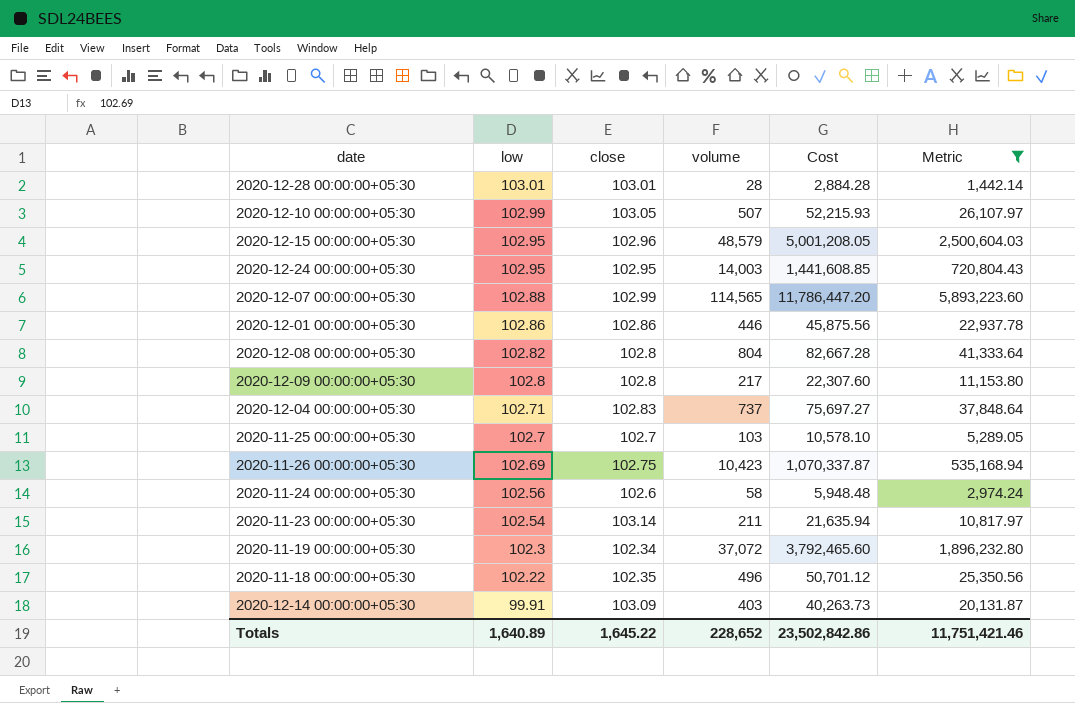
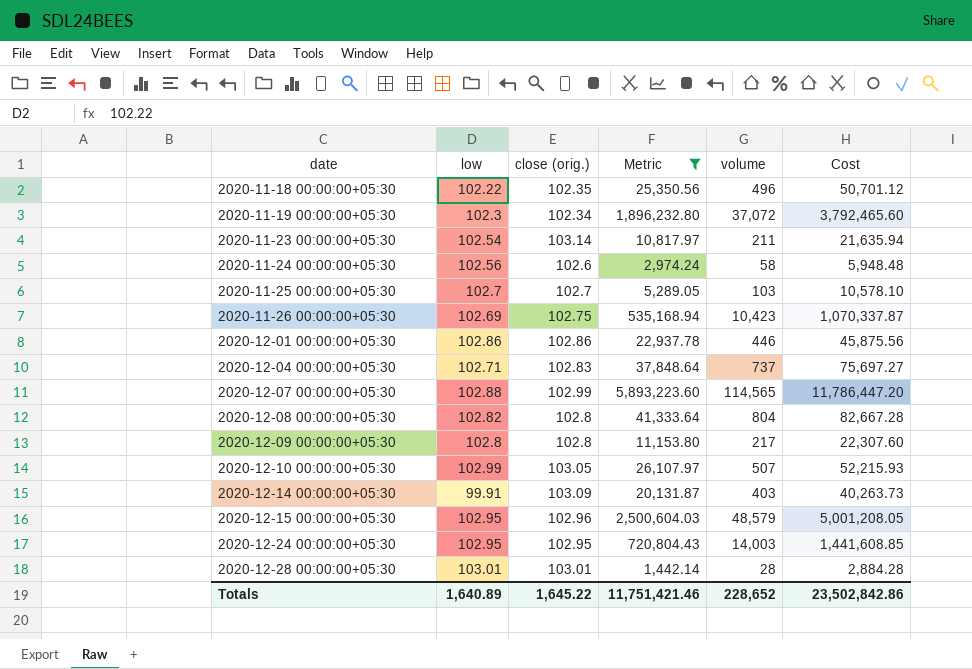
row order: low descending -> date ascending
column name: close -> close (orig.)
column Metric | position: 6 -> 4

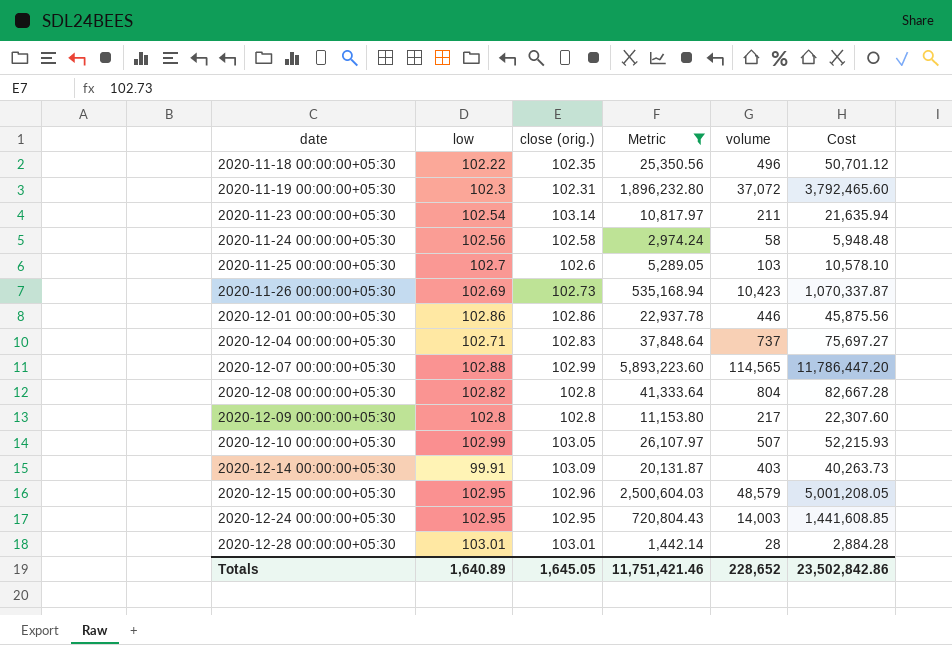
2020-11-19 00:00:00+05:30 | close (orig.): 102.34 -> 102.31
2020-11-24 00:00:00+05:30 | close (orig.): 102.6 -> 102.58
2020-11-25 00:00:00+05:30 | close (orig.): 102.7 -> 102.6
2020-11-26 00:00:00+05:30 | close (orig.): 102.75 -> 102.73
Totals | close (orig.): 1,645.22 -> 1,645.05

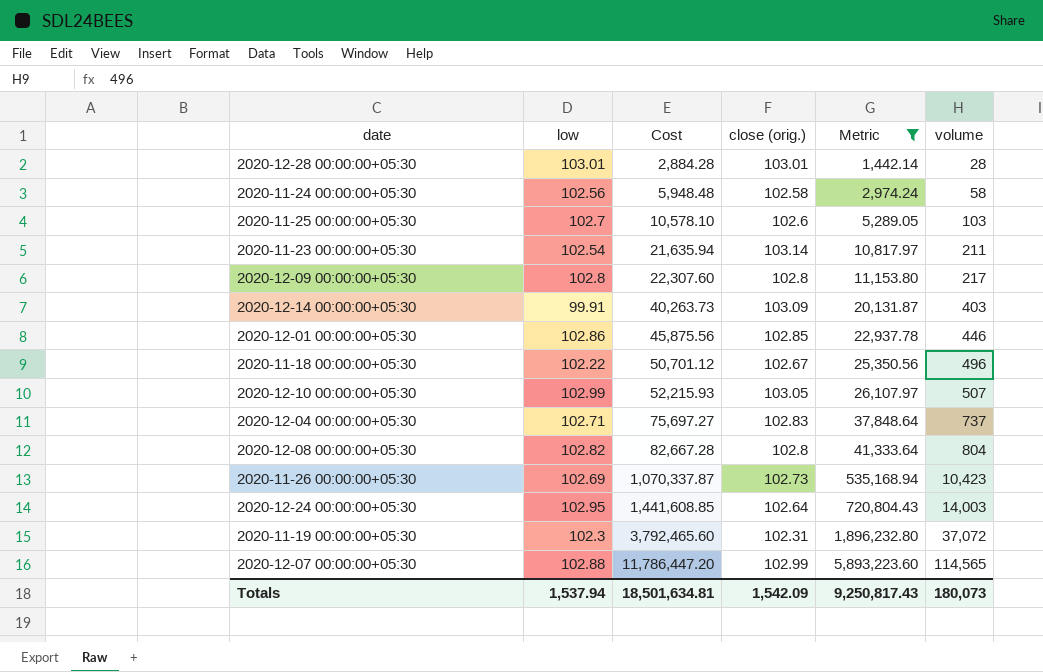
row order: date ascending -> Cost ascending
column Cost | position: 6 -> 3
row 2020-12-15 00:00:00+05:30: 102.95 | 102.96 | 2,500,604.03 | 48,579 | 5,001,208.05 -> none
2020-12-01 00:00:00+05:30 | close (orig.): 102.86 -> 102.85
2020-11-18 00:00:00+05:30 | close (orig.): 102.35 -> 102.67
2020-12-24 00:00:00+05:30 | close (orig.): 102.95 -> 102.64
Totals | low: 1,640.89 -> 1,537.94
Totals | Cost: 23,502,842.86 -> 18,501,634.81
Totals | close (orig.): 1,645.05 -> 1,542.09
Totals | Metric: 11,751,421.46 -> 9,250,817.43
Totals | volume: 228,652 -> 180,073

